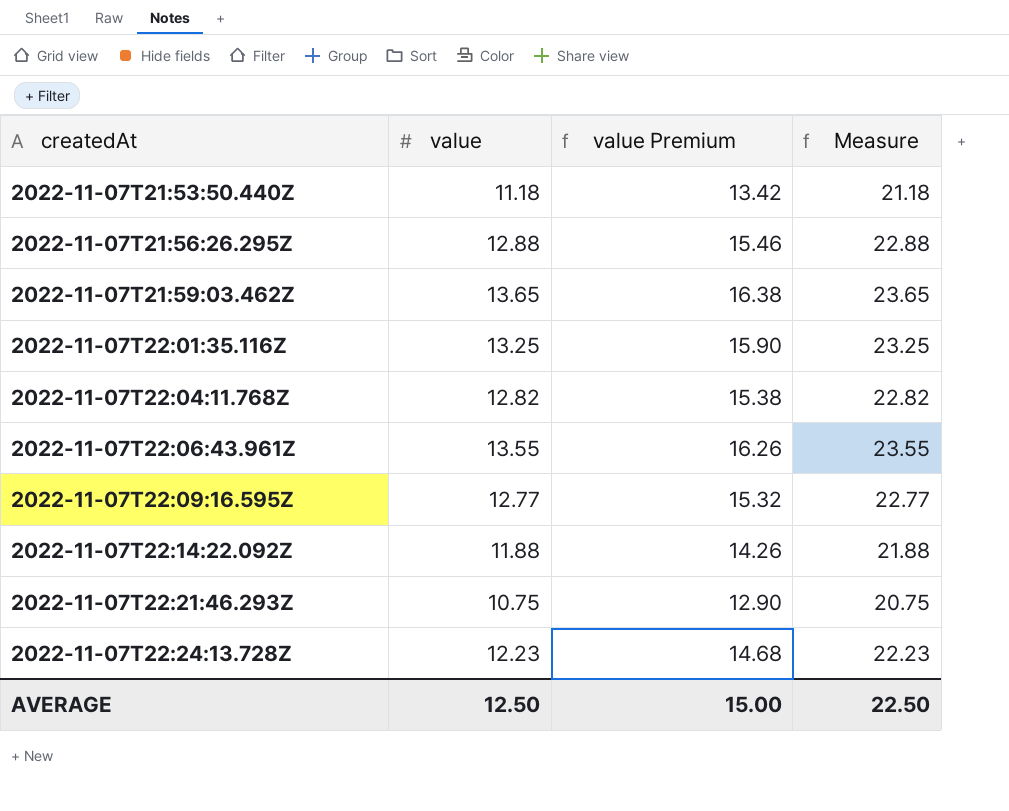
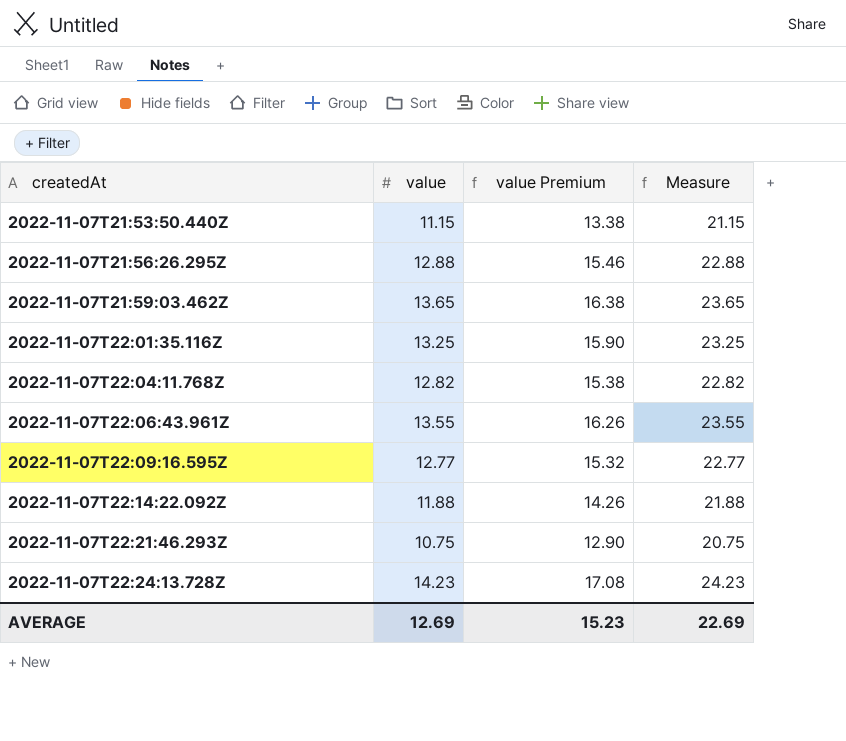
2022-11-07T21:53:50.440Z | value: 11.18 -> 11.15
2022-11-07T21:53:50.440Z | value Premium: 13.42 -> 13.38
2022-11-07T21:53:50.440Z | Measure: 21.18 -> 21.15
2022-11-07T22:24:13.728Z | value: 12.23 -> 14.23
2022-11-07T22:24:13.728Z | value Premium: 14.68 -> 17.08
2022-11-07T22:24:13.728Z | Measure: 22.23 -> 24.23
AVERAGE | value: 12.50 -> 12.69
AVERAGE | value Premium: 15.00 -> 15.23
AVERAGE | Measure: 22.50 -> 22.69

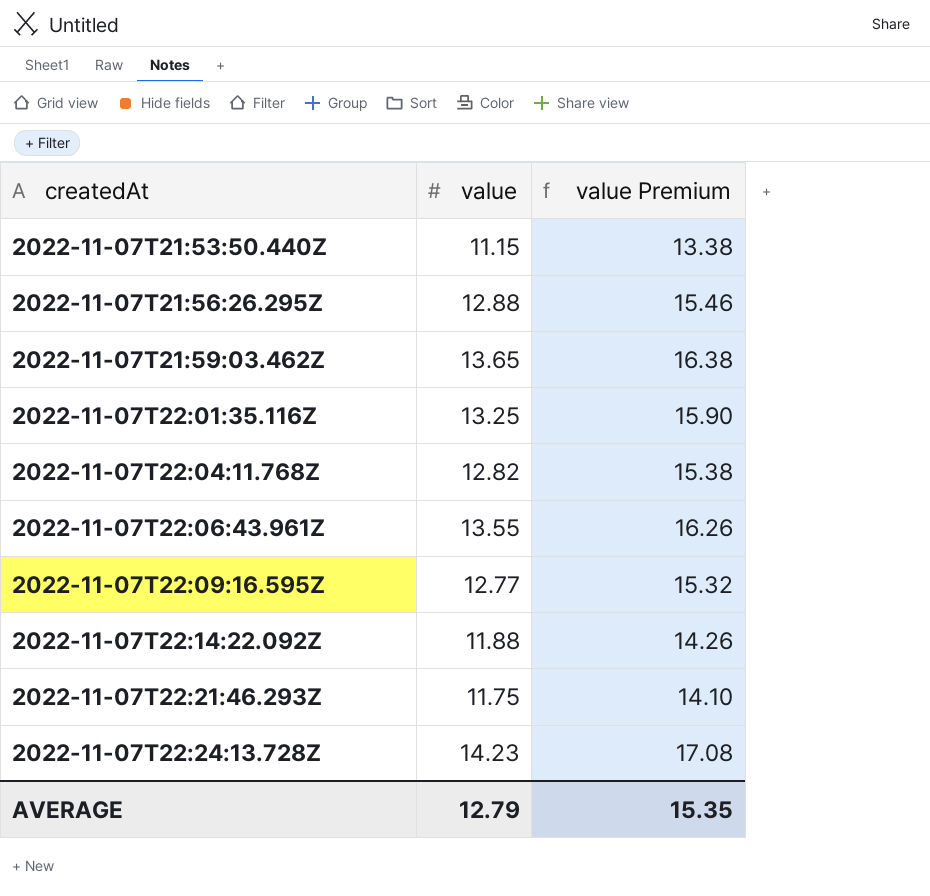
column Measure | formula: [value] + 10 -> none
2022-11-07T22:21:46.293Z | value: 10.75 -> 11.75
2022-11-07T22:21:46.293Z | value Premium: 12.90 -> 14.10
AVERAGE | value: 12.69 -> 12.79
AVERAGE | value Premium: 15.23 -> 15.35

